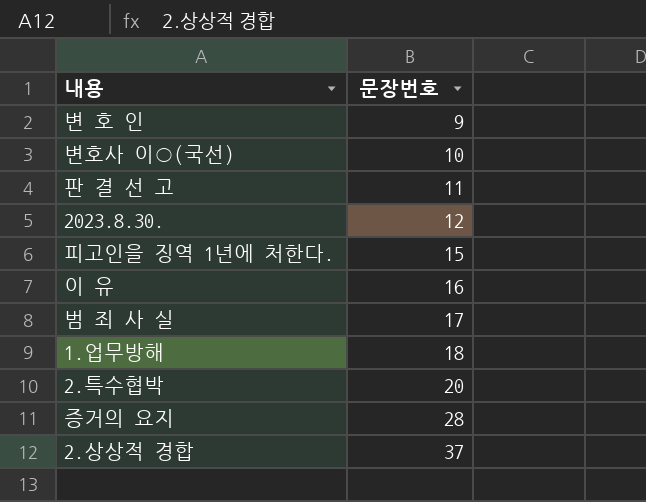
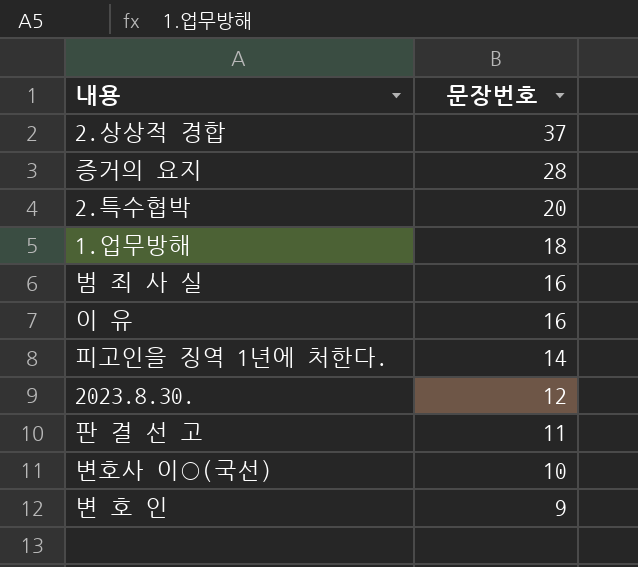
row order: 문장번호 ascending -> 문장번호 descending
범 죄 사 실 | 문장번호: 17 -> 16
피고인을 징역 1년에 처한다. | 문장번호: 15 -> 14

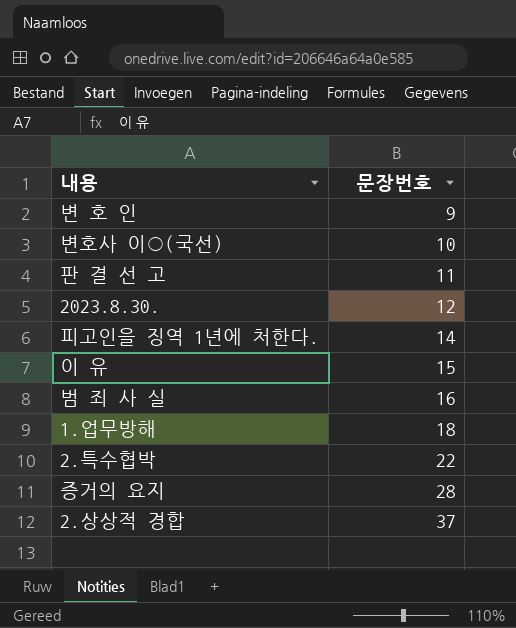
row order: 문장번호 descending -> 문장번호 ascending
이 유 | 문장번호: 16 -> 15
2.특수협박 | 문장번호: 20 -> 22

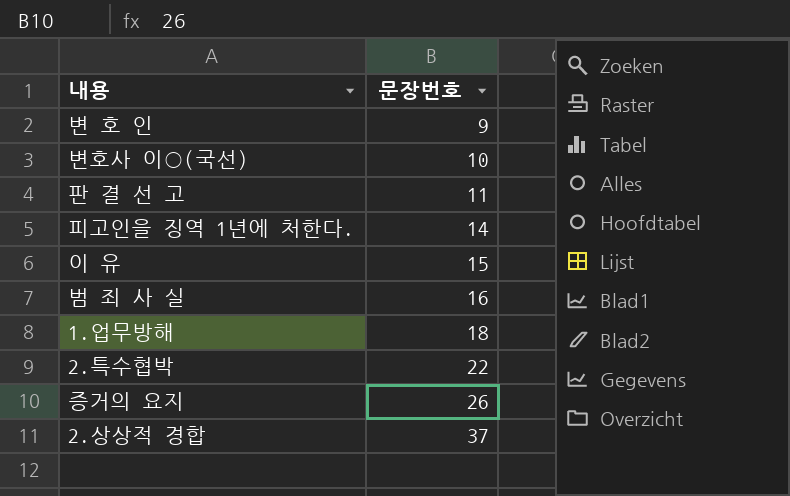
row 2023.8.30.: 12 -> none
증거의 요지 | 문장번호: 28 -> 26

